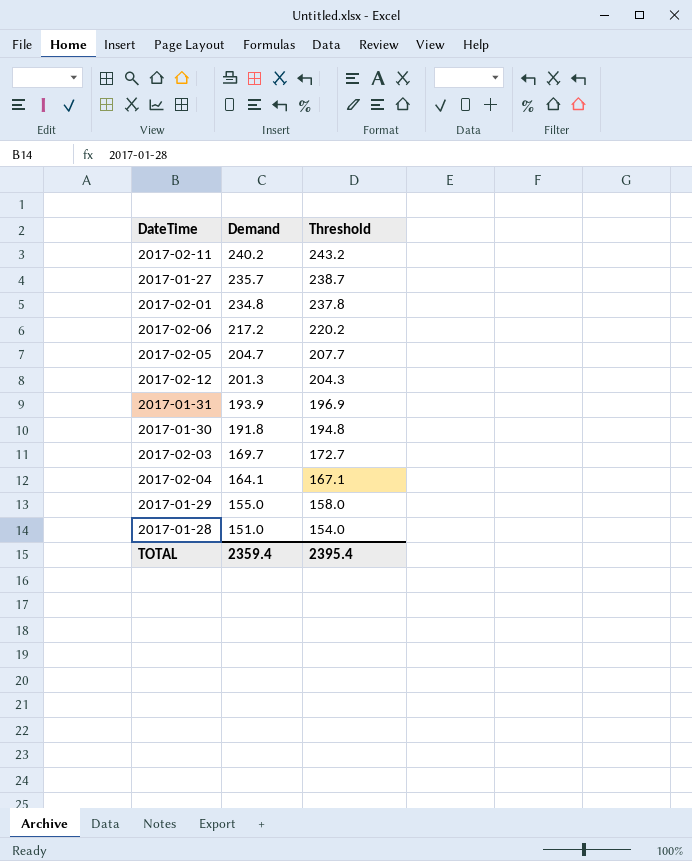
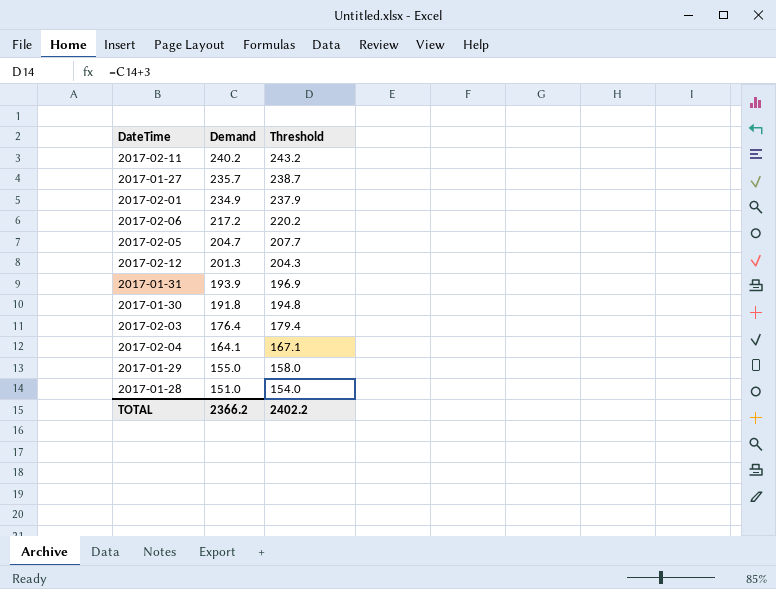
2017-02-01 | Demand: 234.8 -> 234.9
2017-02-01 | Threshold: 237.8 -> 237.9
2017-02-03 | Demand: 169.7 -> 176.4
2017-02-03 | Threshold: 172.7 -> 179.4
TOTAL | Demand: 2359.4 -> 2366.2
TOTAL | Threshold: 2395.4 -> 2402.2

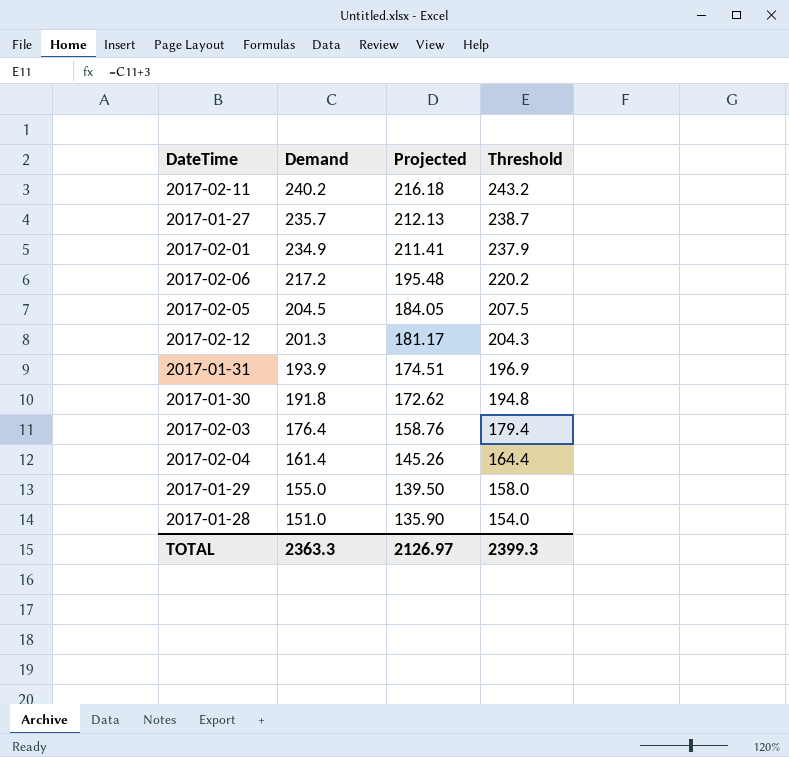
column Projected | formula: none -> [Demand] * 0.9
2017-02-05 | Demand: 204.7 -> 204.5
2017-02-05 | Threshold: 207.7 -> 207.5
2017-02-04 | Demand: 164.1 -> 161.4
2017-02-04 | Threshold: 167.1 -> 164.4
TOTAL | Demand: 2366.2 -> 2363.3
TOTAL | Threshold: 2402.2 -> 2399.3

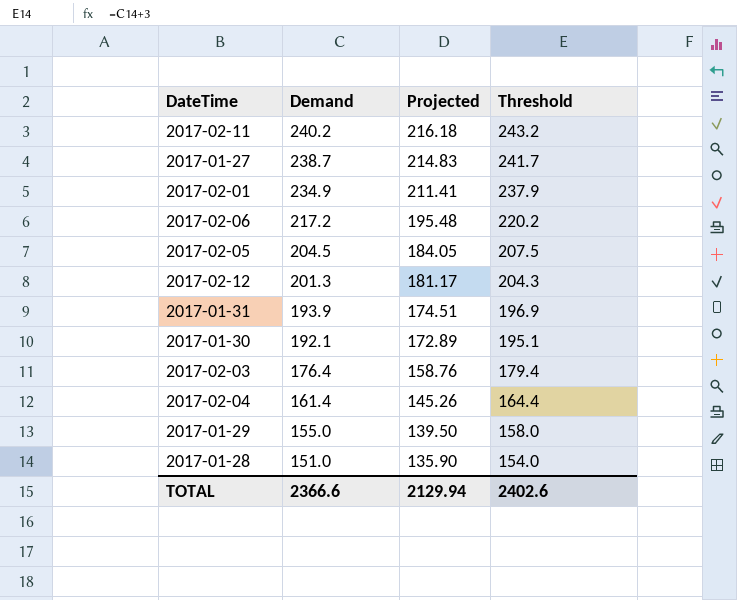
2017-01-27 | Demand: 235.7 -> 238.7
2017-01-27 | Projected: 212.13 -> 214.83
2017-01-27 | Threshold: 238.7 -> 241.7
2017-01-30 | Demand: 191.8 -> 192.1
2017-01-30 | Projected: 172.62 -> 172.89
2017-01-30 | Threshold: 194.8 -> 195.1
TOTAL | Demand: 2363.3 -> 2366.6
TOTAL | Projected: 2126.97 -> 2129.94
TOTAL | Threshold: 2399.3 -> 2402.6

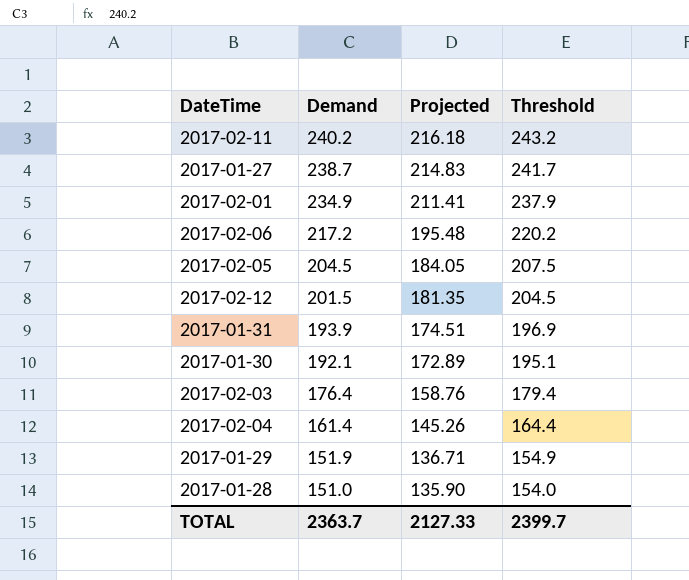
2017-02-12 | Demand: 201.3 -> 201.5
2017-02-12 | Projected: 181.17 -> 181.35
2017-02-12 | Threshold: 204.3 -> 204.5
2017-01-29 | Demand: 155.0 -> 151.9
2017-01-29 | Projected: 139.50 -> 136.71
2017-01-29 | Threshold: 158.0 -> 154.9
TOTAL | Demand: 2366.6 -> 2363.7
TOTAL | Projected: 2129.94 -> 2127.33
TOTAL | Threshold: 2402.6 -> 2399.7

